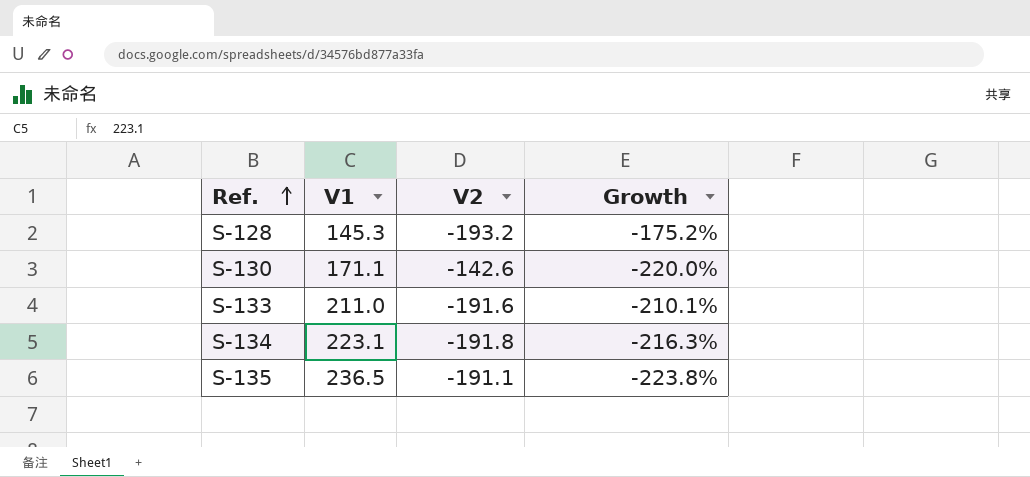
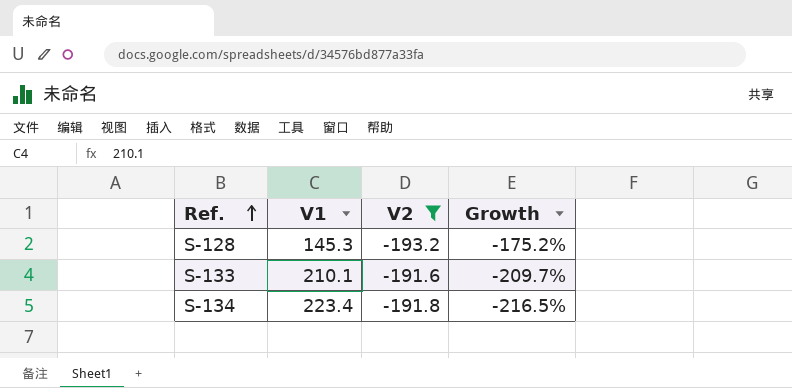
filter: none -> V2 <= -191.6
S-133 | V1: 211.0 -> 210.1
S-133 | Growth: -210.1% -> -209.7%
S-134 | V1: 223.1 -> 223.4
S-134 | Growth: -216.3% -> -216.5%

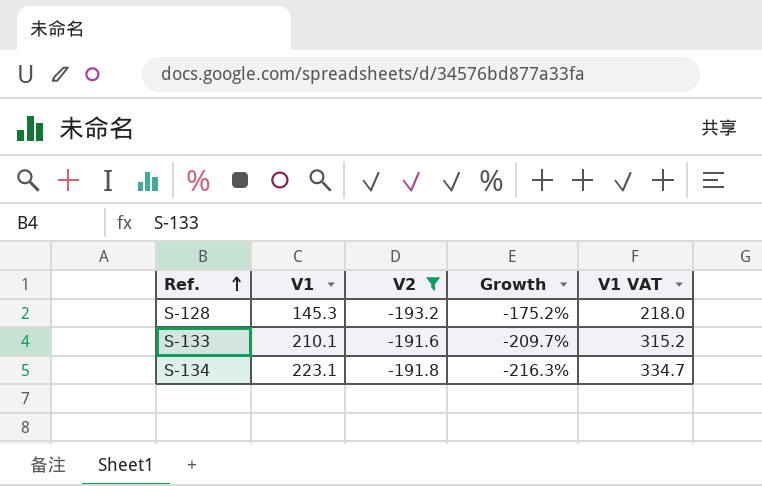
column V1 VAT | formula: none -> [V1] * 1.5
S-134 | V1: 223.4 -> 223.1
S-134 | Growth: -216.5% -> -216.3%

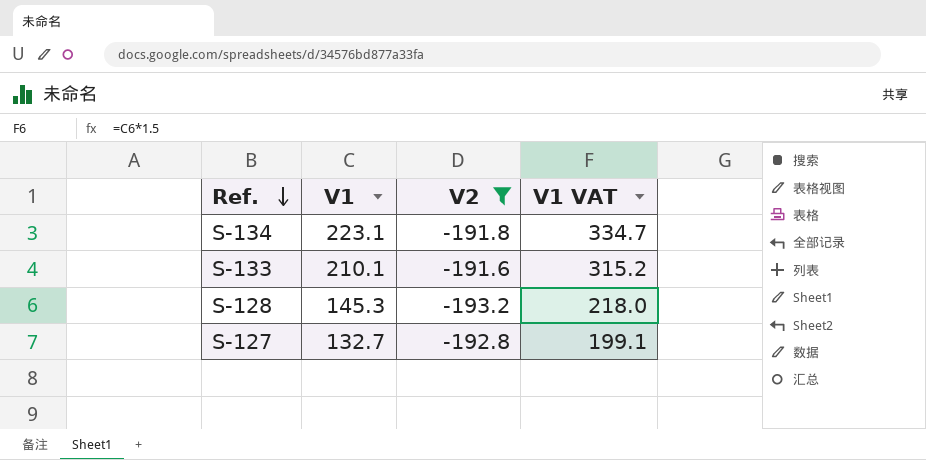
row order: Ref. ascending -> Ref. descending
column Growth | formula: ([V1] - [V2]) / [V2] -> none
row S-127: none -> 132.7 | -192.8 | 199.1

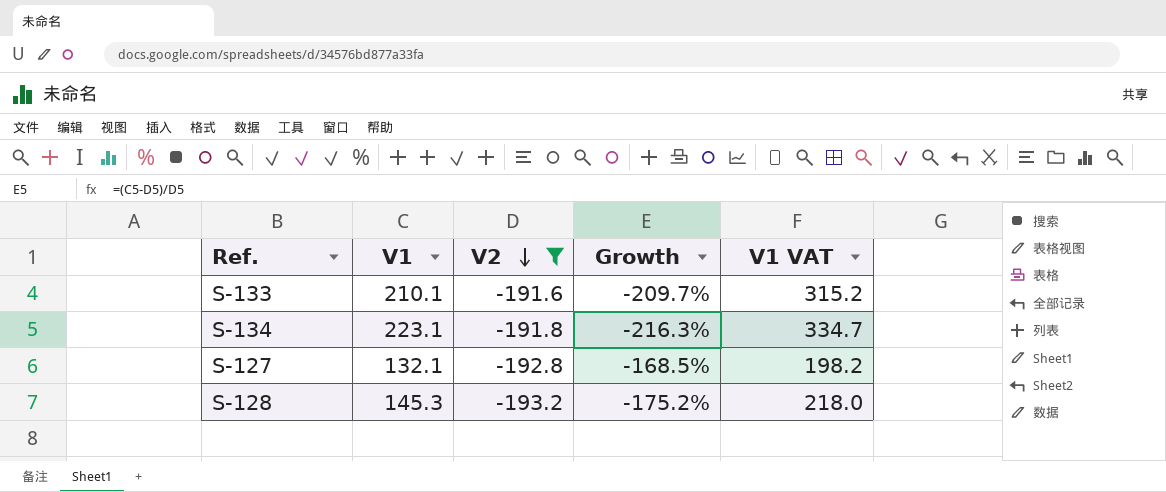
row order: Ref. descending -> V2 descending
column Growth | formula: none -> ([V1] - [V2]) / [V2]
S-127 | V1: 132.7 -> 132.1
S-127 | V1 VAT: 199.1 -> 198.2

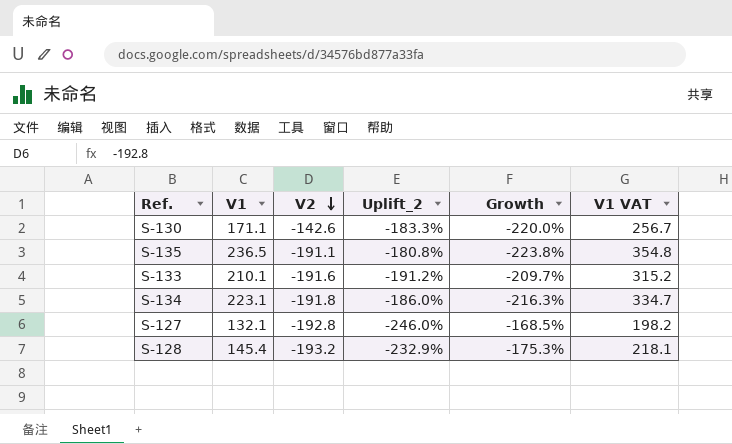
filter: V2 <= -191.6 -> none
column Uplift_2 | formula: none -> ([V2] - [V1]) / [V1]
S-128 | V1: 145.3 -> 145.4
S-128 | Growth: -175.2% -> -175.3%
S-128 | V1 VAT: 218.0 -> 218.1

